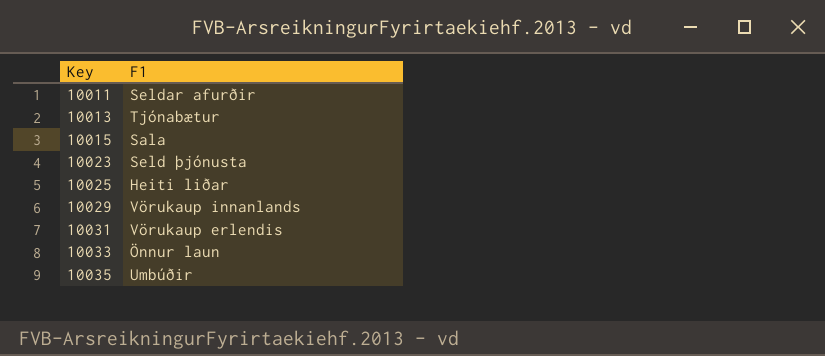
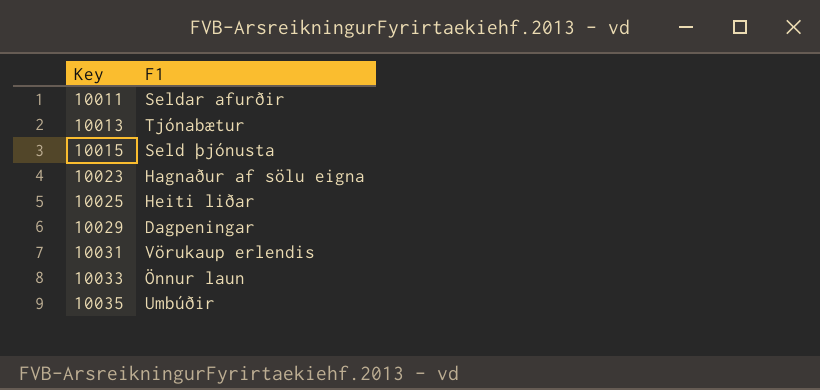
10015 | F1: Sala -> Seld þjónusta
10023 | F1: Seld þjónusta -> Hagnaður af sölu eigna
10029 | F1: Vörukaup innanlands -> Dagpeningar

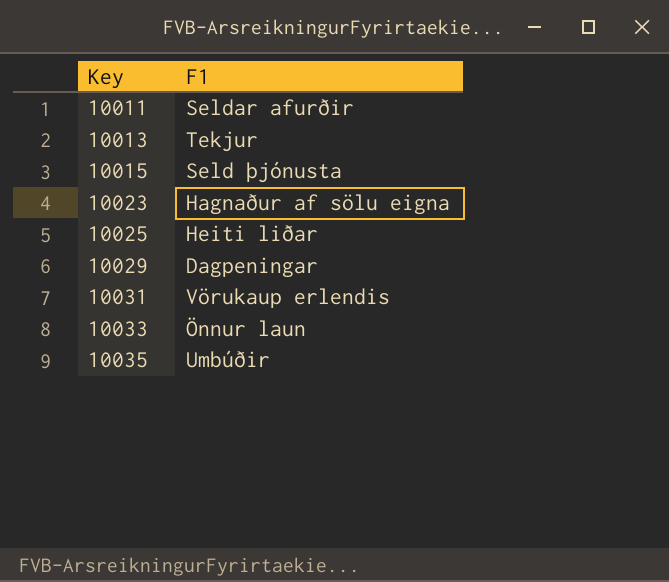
10013 | F1: Tjónabætur -> Tekjur

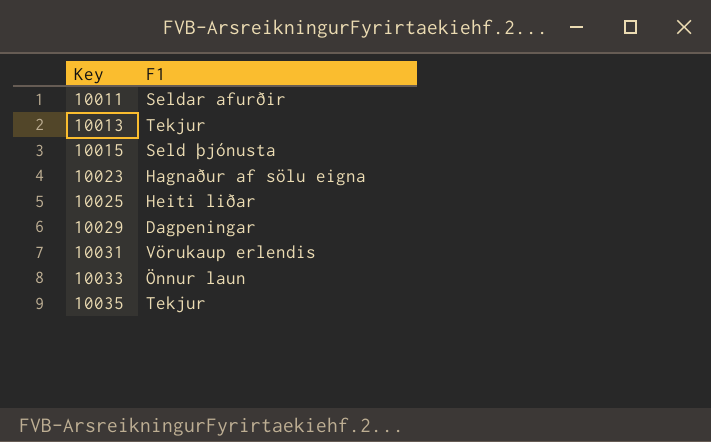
10035 | F1: Umbúðir -> Tekjur

